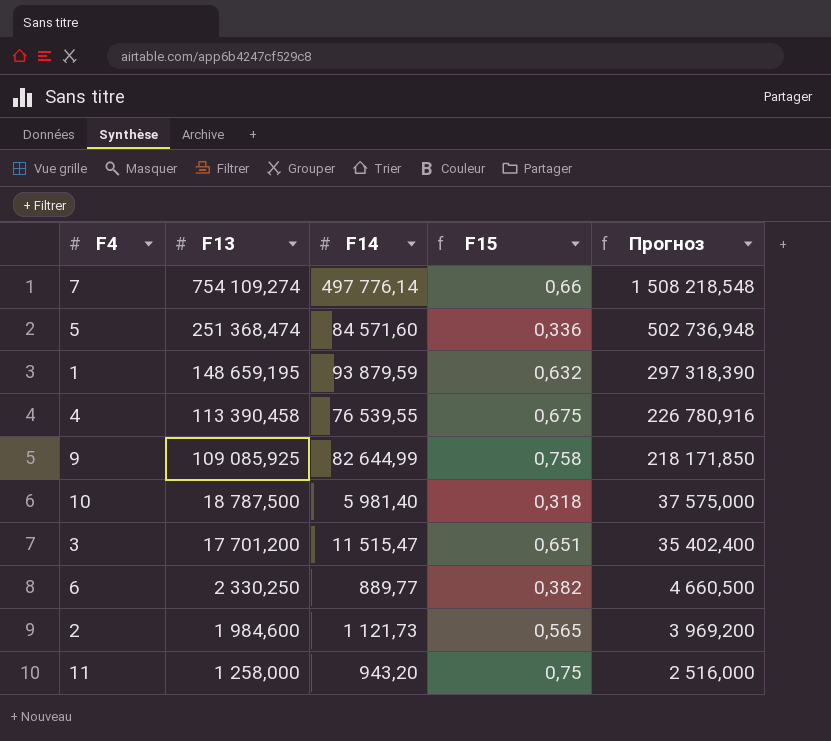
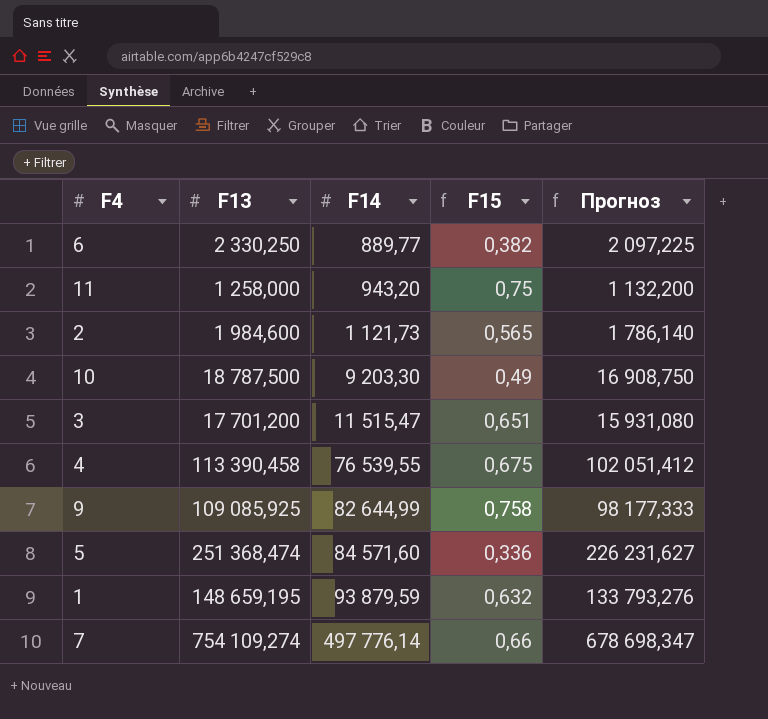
row order: F13 descending -> F14 ascending
column Прогноз | formula: [F13] * 2 -> [F13] * 0,9
10 | F14: 5 981,40 -> 9 203,30
10 | F15: 0,318 -> 0,49

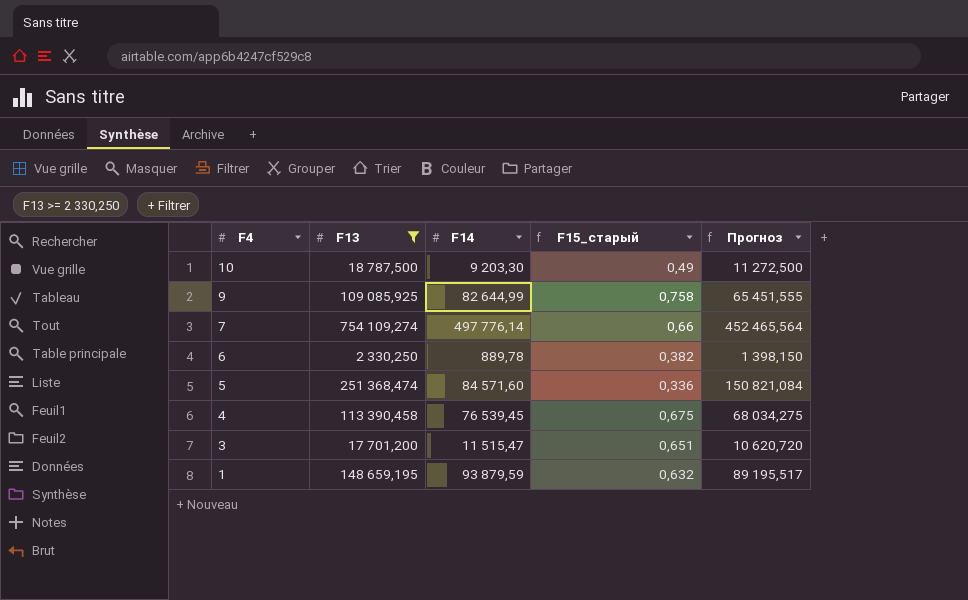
filter: none -> F13 >= 2 330,250
row order: F14 ascending -> F4 descending
column name: F15 -> F15_старый
column Прогноз | formula: [F13] * 0,9 -> [F13] * 0,6
6 | F14: 889,77 -> 889,78
4 | F14: 76 539,55 -> 76 539,45

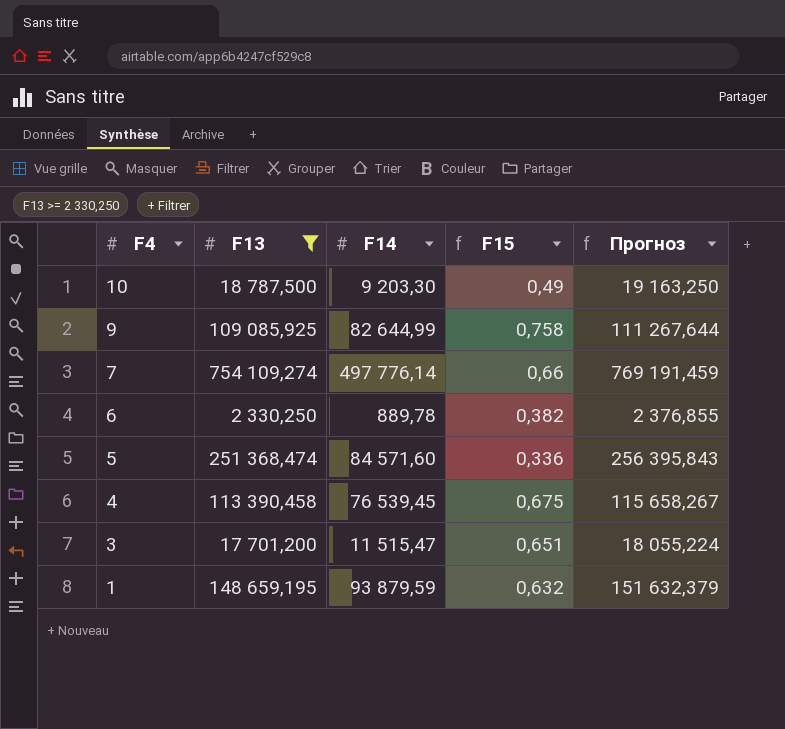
column name: F15_старый -> F15
column Прогноз | formula: [F13] * 0,6 -> [F13] * 1,02

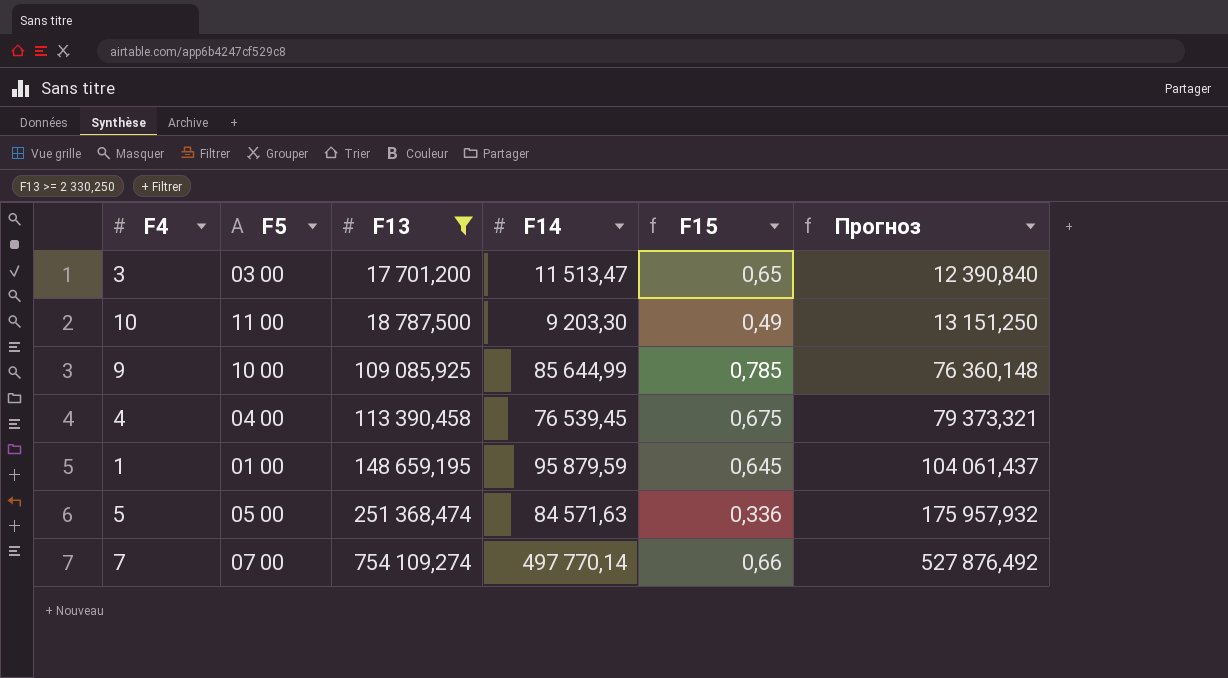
row order: F4 descending -> F13 ascending
column F5 | position: none -> 2
column Прогноз | formula: [F13] * 1,02 -> [F13] * 0,7
row 6: 2 330,250 | 889,78 | 0,382 | 2 376,855 -> none
3 | F14: 11 515,47 -> 11 513,47
3 | F15: 0,651 -> 0,65
9 | F14: 82 644,99 -> 85 644,99
9 | F15: 0,758 -> 0,785
1 | F14: 93 879,59 -> 95 879,59
1 | F15: 0,632 -> 0,645
5 | F14: 84 571,60 -> 84 571,63
7 | F14: 497 776,14 -> 497 770,14

